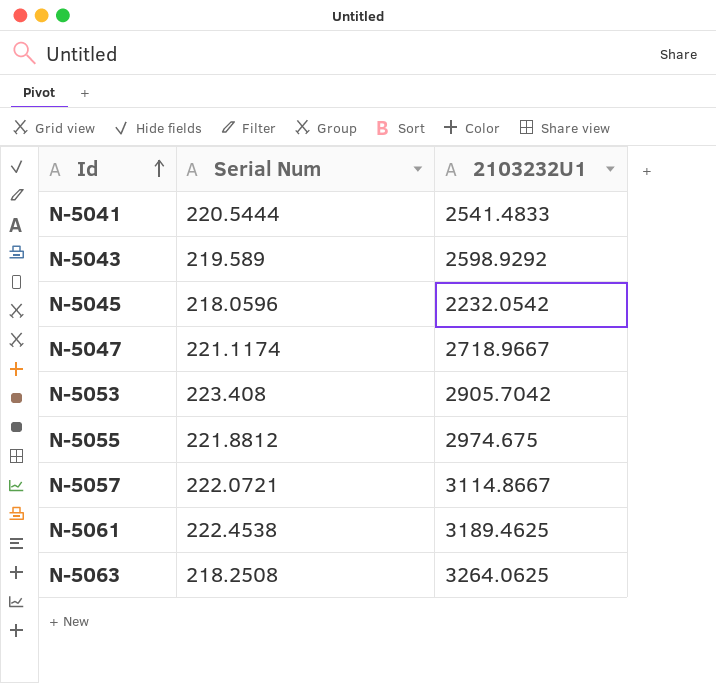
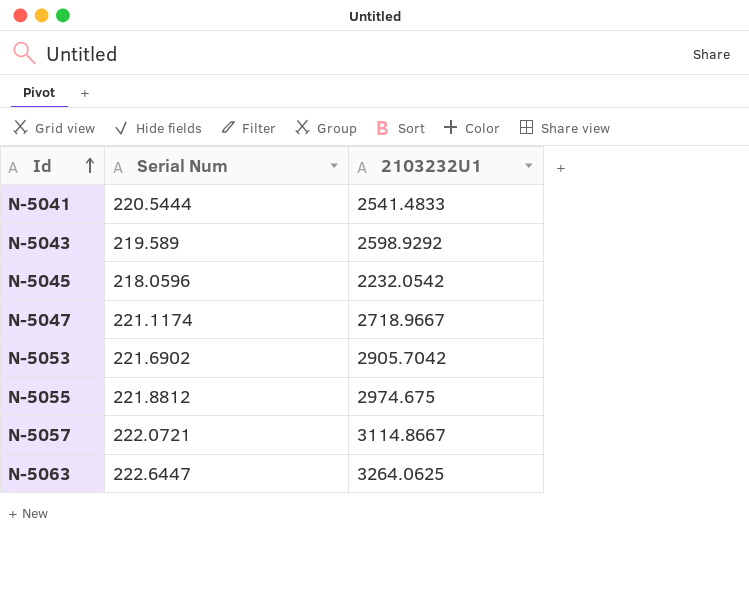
row N-5061: 222.4538 | 3189.4625 -> none
N-5053 | Serial Num: 223.408 -> 221.6902
N-5063 | Serial Num: 218.2508 -> 222.6447

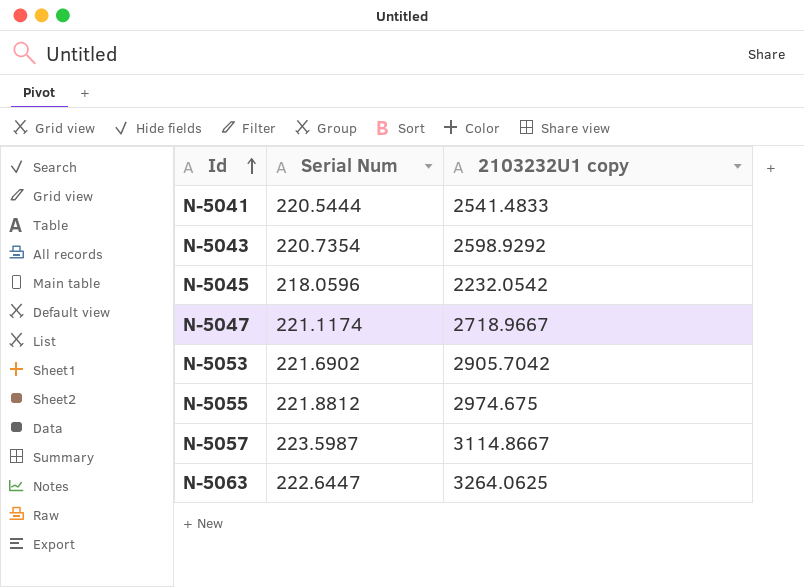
column name: 2103232U1 -> 2103232U1 copy
N-5043 | Serial Num: 219.589 -> 220.7354
N-5057 | Serial Num: 222.0721 -> 223.5987

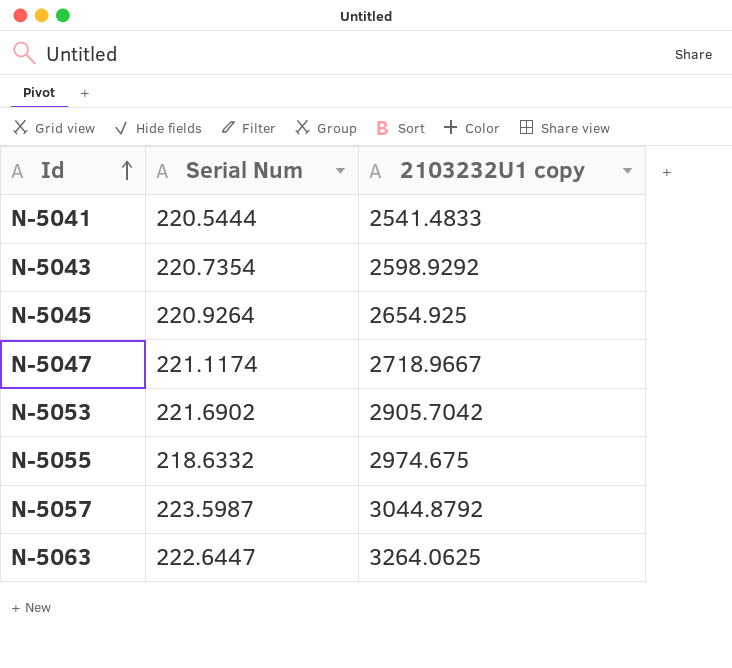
N-5045 | Serial Num: 218.0596 -> 220.9264
N-5045 | 2103232U1 copy: 2232.0542 -> 2654.925
N-5055 | Serial Num: 221.8812 -> 218.6332
N-5057 | 2103232U1 copy: 3114.8667 -> 3044.8792

